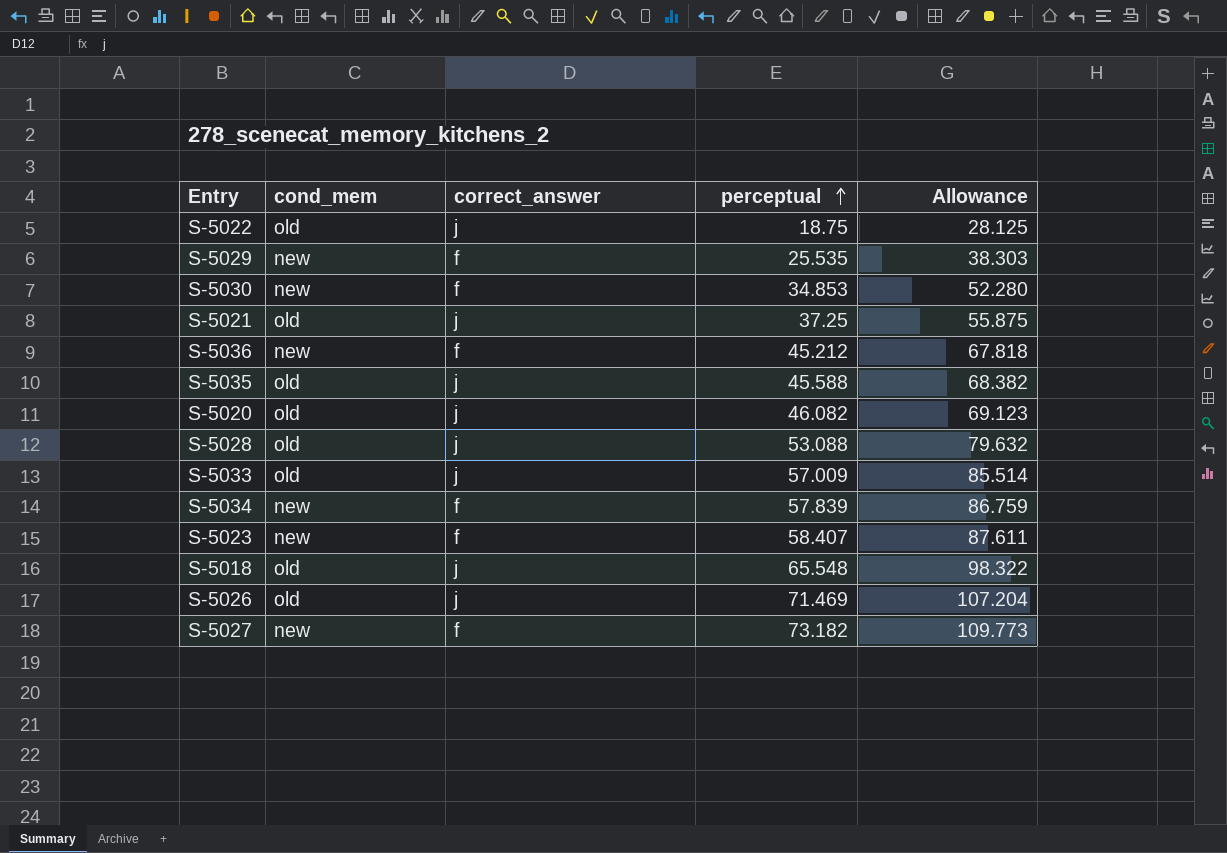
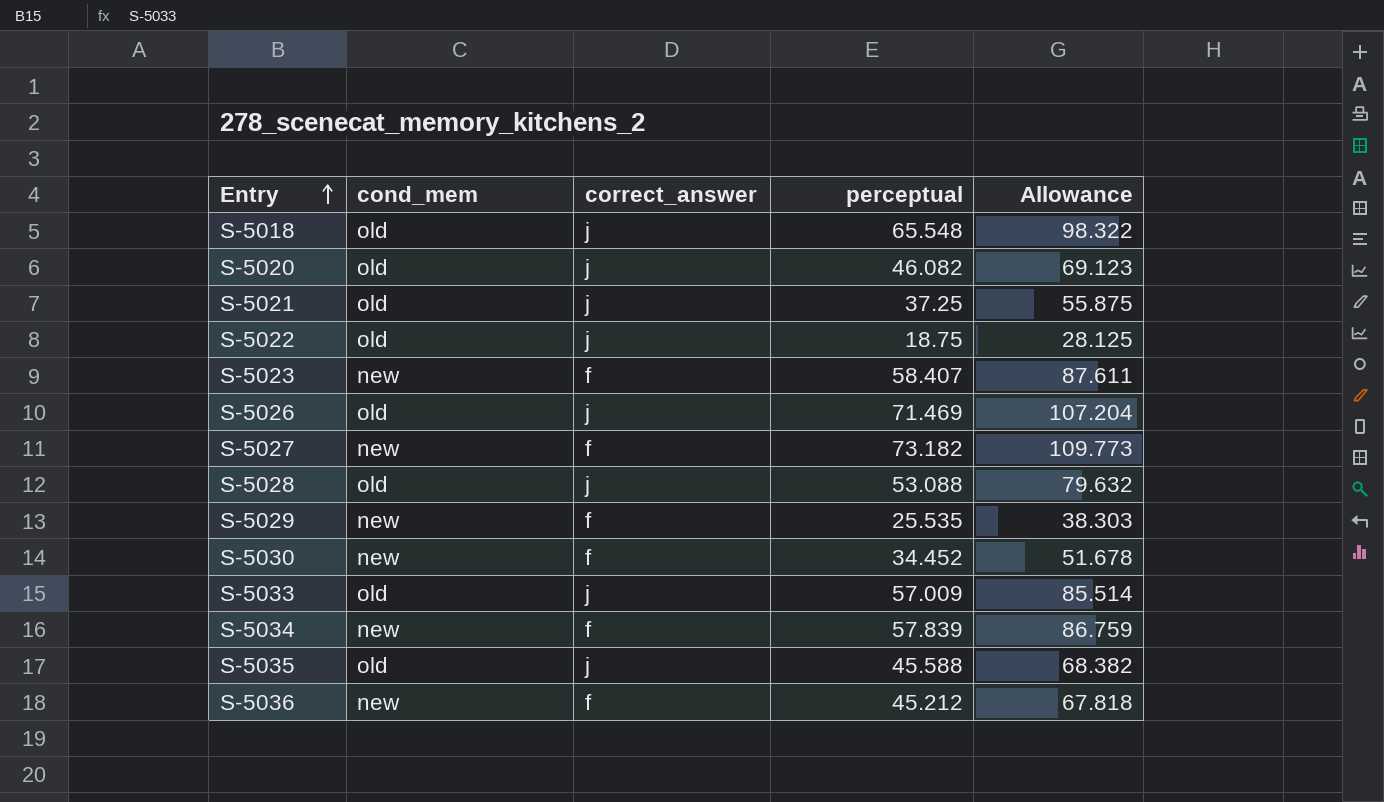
row order: perceptual ascending -> Entry ascending
S-5030 | perceptual: 34.853 -> 34.452
S-5030 | Allowance: 52.280 -> 51.678

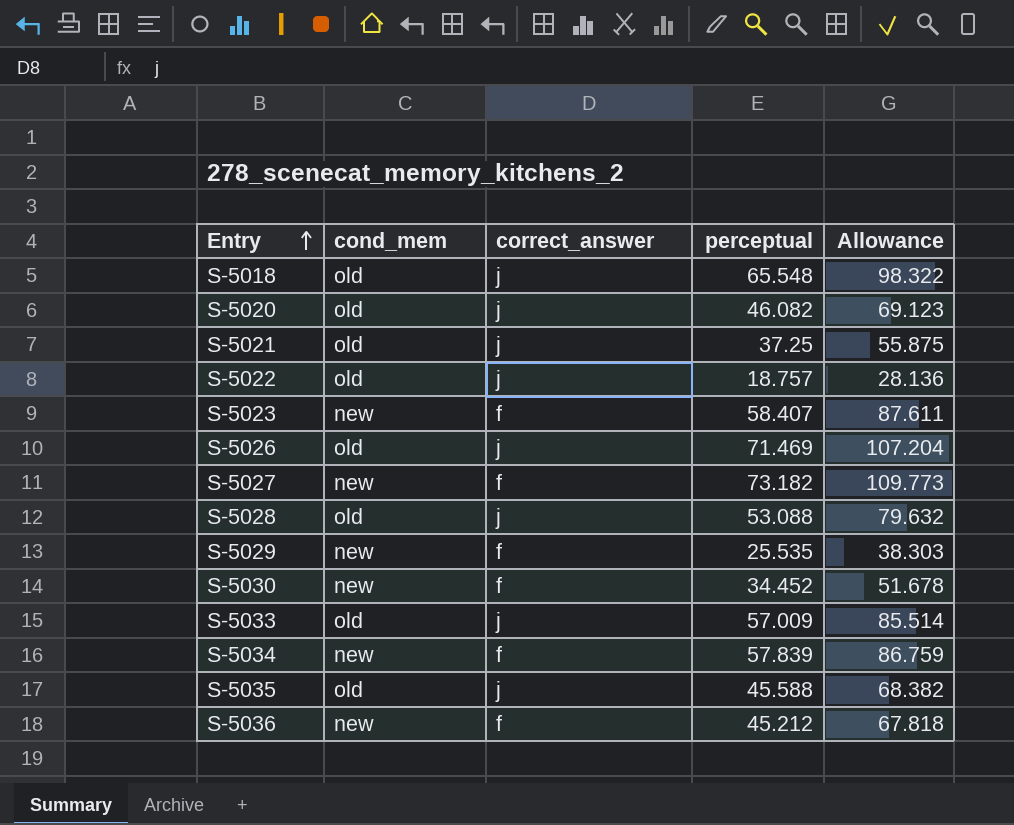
S-5022 | perceptual: 18.75 -> 18.757
S-5022 | Allowance: 28.125 -> 28.136

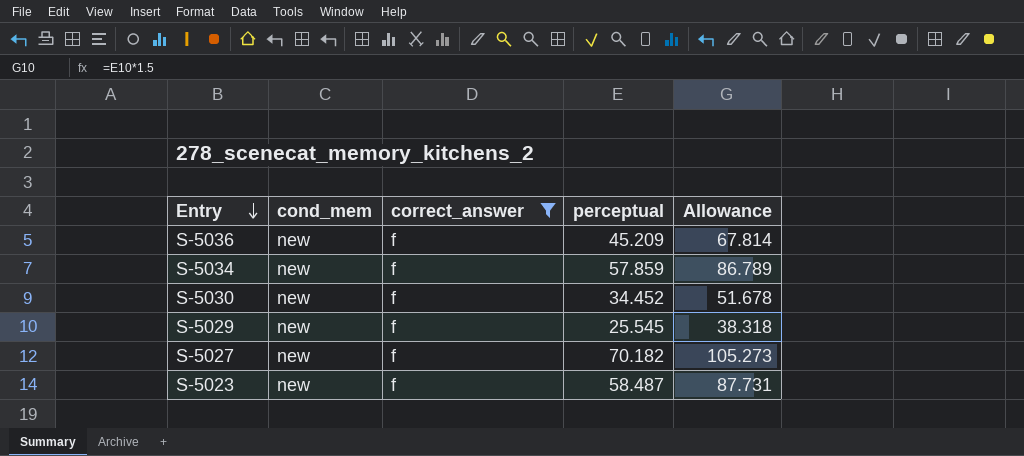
filter: none -> correct_answer = f
row order: Entry ascending -> Entry descending
S-5036 | perceptual: 45.212 -> 45.209
S-5036 | Allowance: 67.818 -> 67.814
S-5034 | perceptual: 57.839 -> 57.859
S-5034 | Allowance: 86.759 -> 86.789
S-5029 | perceptual: 25.535 -> 25.545
S-5029 | Allowance: 38.303 -> 38.318
S-5027 | perceptual: 73.182 -> 70.182
S-5027 | Allowance: 109.773 -> 105.273
S-5023 | perceptual: 58.407 -> 58.487
S-5023 | Allowance: 87.611 -> 87.731

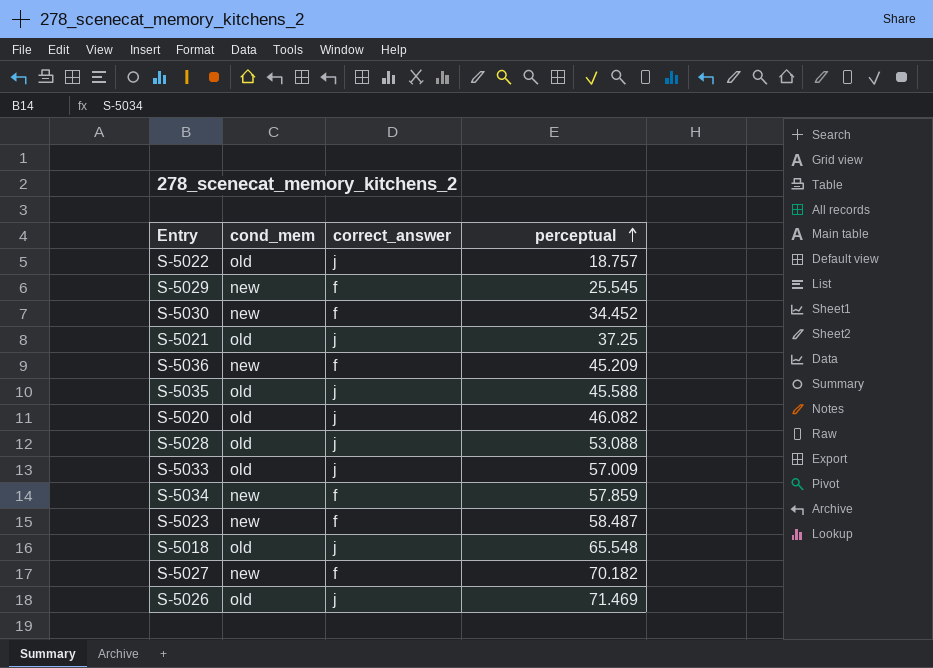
filter: correct_answer = f -> none
row order: Entry descending -> perceptual ascending
column Allowance | formula: [perceptual] * 1.5 -> none

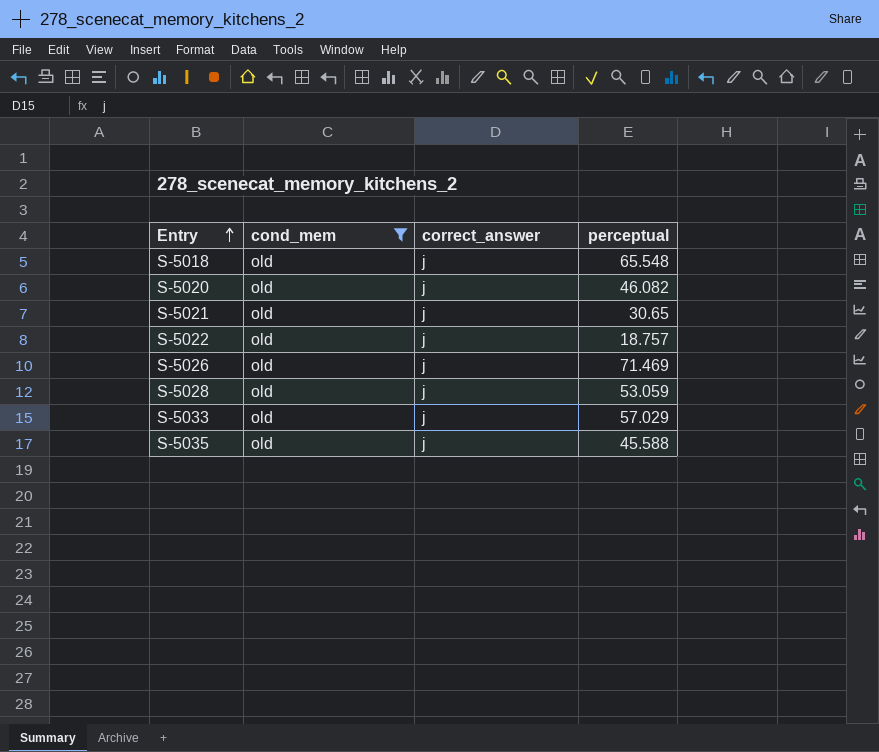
filter: none -> cond_mem = old
row order: perceptual ascending -> Entry ascending
S-5021 | perceptual: 37.25 -> 30.65
S-5028 | perceptual: 53.088 -> 53.059
S-5033 | perceptual: 57.009 -> 57.029

